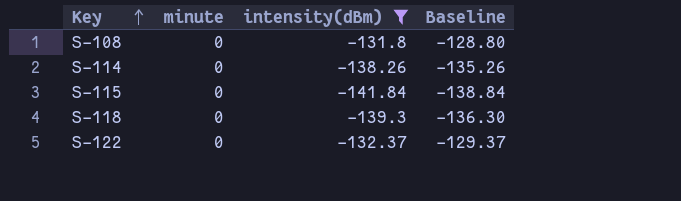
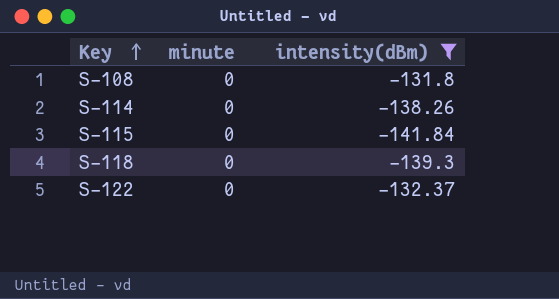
column Baseline | formula: [intensity(dBm)] + 3 -> none

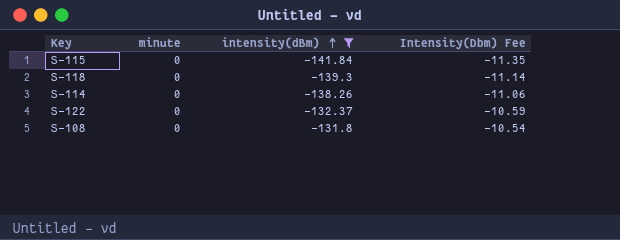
row order: Key ascending -> intensity(dBm) ascending
column Intensity(Dbm) Fee | formula: none -> [intensity(dBm)] * 0.08

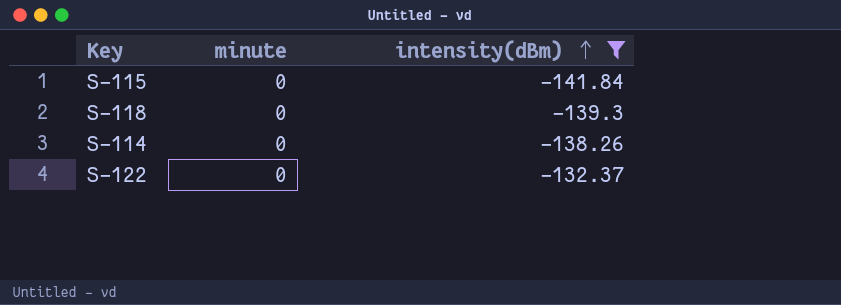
column Intensity(Dbm) Fee | formula: [intensity(dBm)] * 0.08 -> none
row S-108: 0 | -131.8 | -10.54 -> none

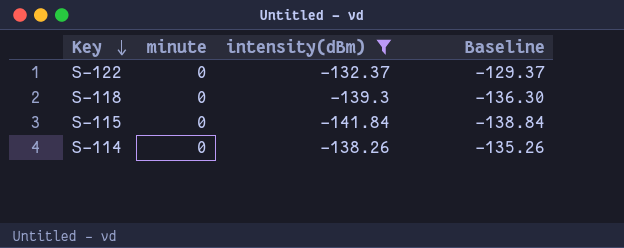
row order: intensity(dBm) ascending -> Key descending
column Baseline | formula: none -> [intensity(dBm)] + 3

